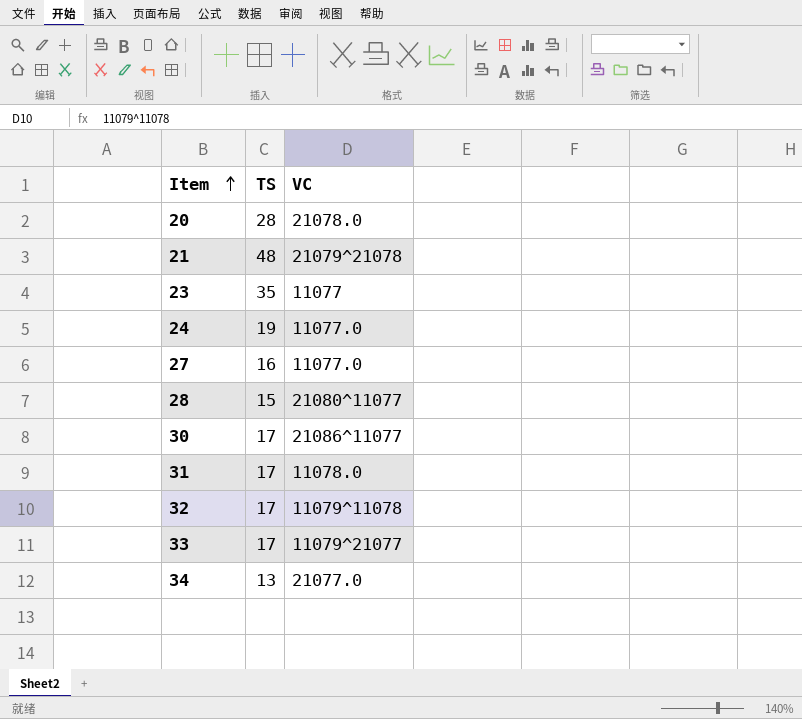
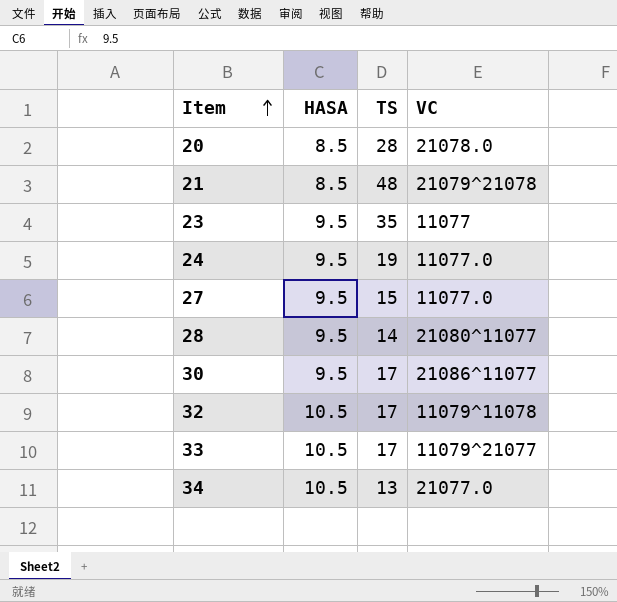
column HASA | position: none -> 2
row 31: 17 | 11078.0 -> none
27 | TS: 16 -> 15
28 | TS: 15 -> 14

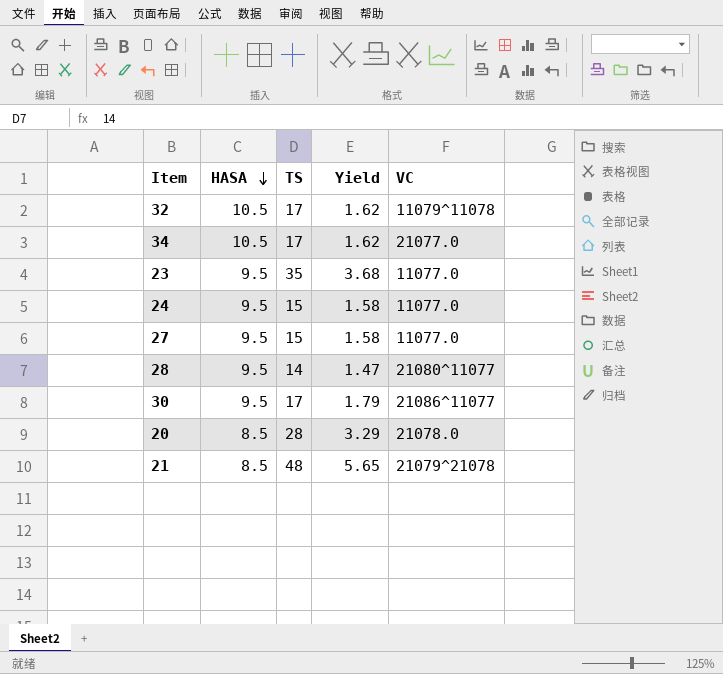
row order: Item ascending -> HASA descending
column Yield | formula: none -> [TS] / [HASA]
row 33: 10.5 | 17 | 11079^21077 -> none
34 | TS: 13 -> 17
23 | VC: 11077 -> 11077.0
24 | TS: 19 -> 15

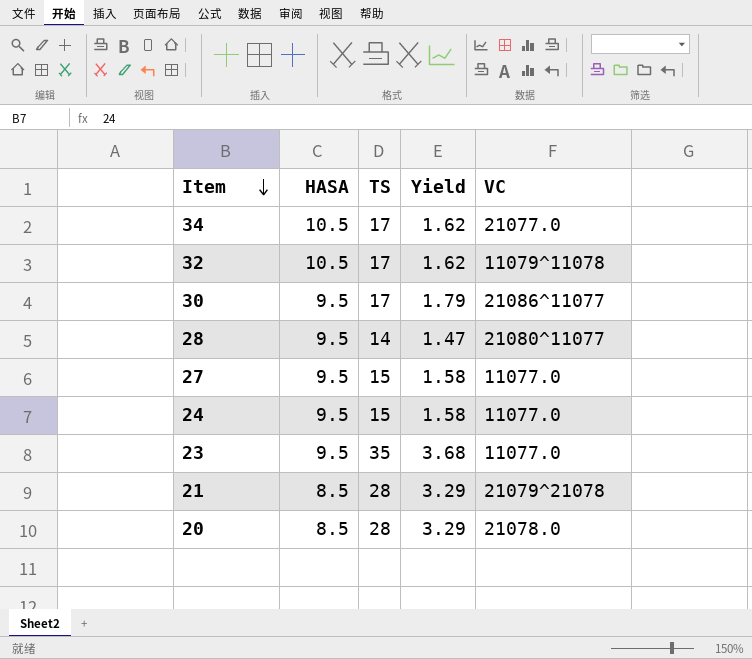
row order: HASA descending -> Item descending
21 | TS: 48 -> 28
21 | Yield: 5.65 -> 3.29

